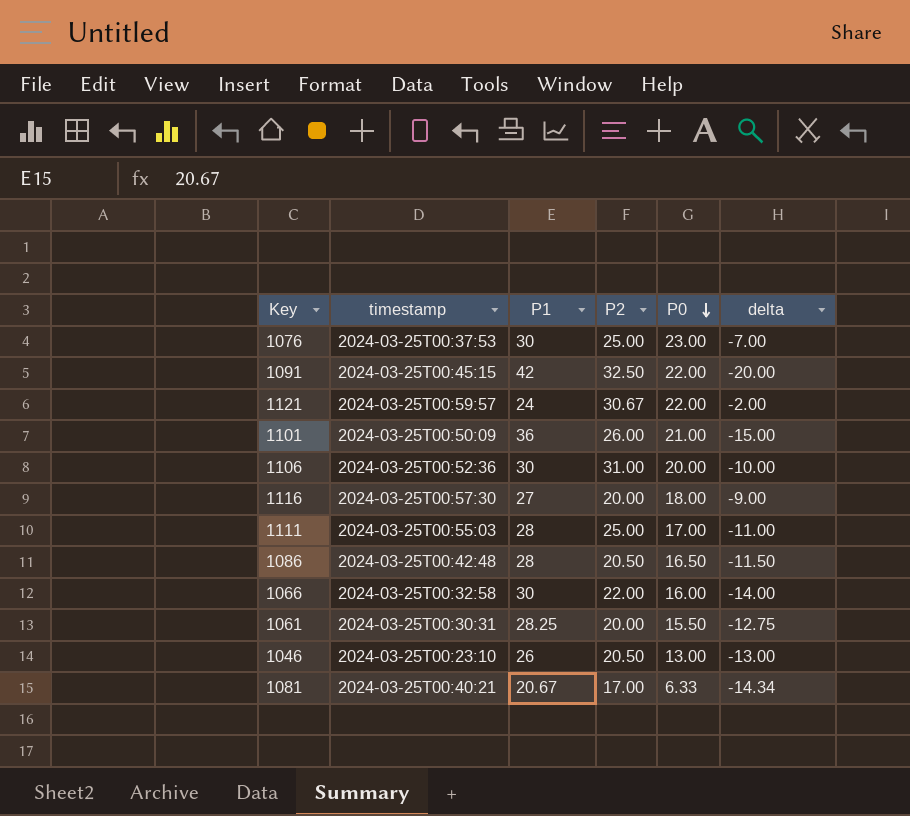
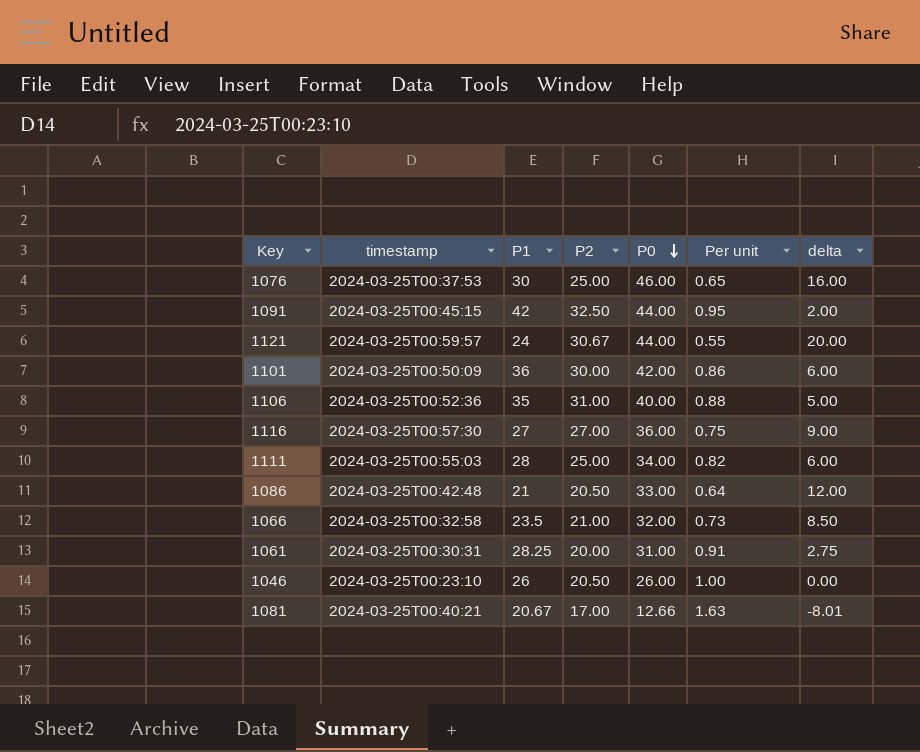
column Per unit | formula: none -> [P1] / [P0]
1076 | P0: 23.00 -> 46.00
1076 | delta: -7.00 -> 16.00
1091 | P0: 22.00 -> 44.00
1091 | delta: -20.00 -> 2.00
1121 | P0: 22.00 -> 44.00
1121 | delta: -2.00 -> 20.00
1101 | P2: 26.00 -> 30.00
1101 | P0: 21.00 -> 42.00
1101 | delta: -15.00 -> 6.00
1106 | P1: 30 -> 35
1106 | P0: 20.00 -> 40.00
1106 | delta: -10.00 -> 5.00
1116 | P2: 20.00 -> 27.00
1116 | P0: 18.00 -> 36.00
1116 | delta: -9.00 -> 9.00
1111 | P0: 17.00 -> 34.00
1111 | delta: -11.00 -> 6.00
1086 | P1: 28 -> 21
1086 | P0: 16.50 -> 33.00
1086 | delta: -11.50 -> 12.00
1066 | P1: 30 -> 23.5
1066 | P2: 22.00 -> 21.00
1066 | P0: 16.00 -> 32.00
1066 | delta: -14.00 -> 8.50
1061 | P0: 15.50 -> 31.00
1061 | delta: -12.75 -> 2.75
1046 | P0: 13.00 -> 26.00
1046 | delta: -13.00 -> 0.00
1081 | P0: 6.33 -> 12.66
1081 | delta: -14.34 -> -8.01

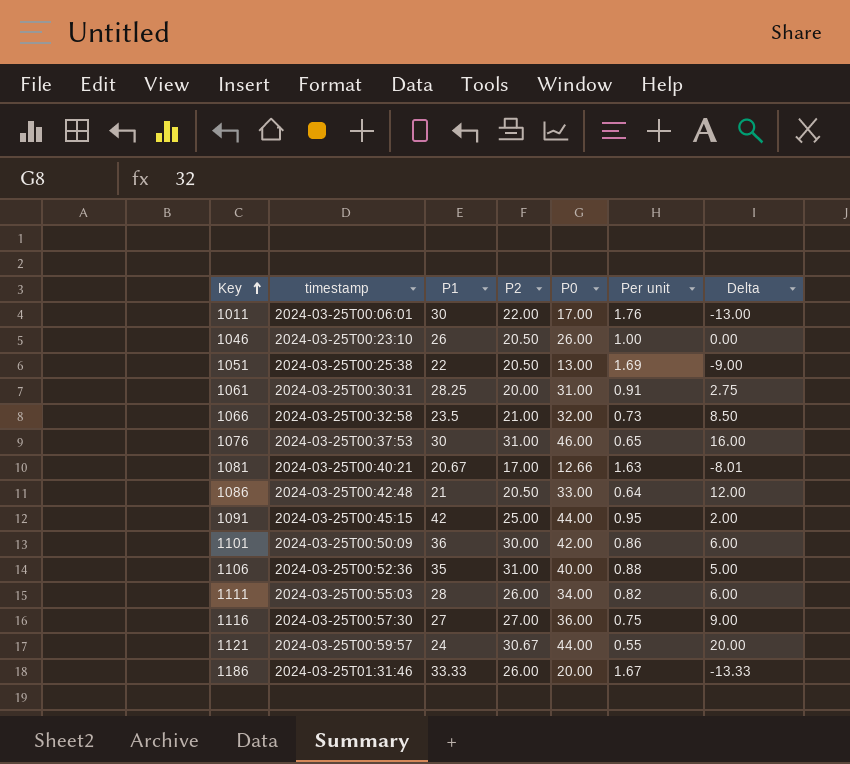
row order: P0 descending -> Key ascending
column name: delta -> Delta
row 1011: none -> 2024-03-25T00:06:01 | 30 | 22.00 | 17.00 | 1.76 | -13.00
row 1051: none -> 2024-03-25T00:25:38 | 22 | 20.50 | 13.00 | 1.69 | -9.00
1076 | P2: 25.00 -> 31.00
1091 | P2: 32.50 -> 25.00
1111 | P2: 25.00 -> 26.00
row 1186: none -> 2024-03-25T01:31:46 | 33.33 | 26.00 | 20.00 | 1.67 | -13.33

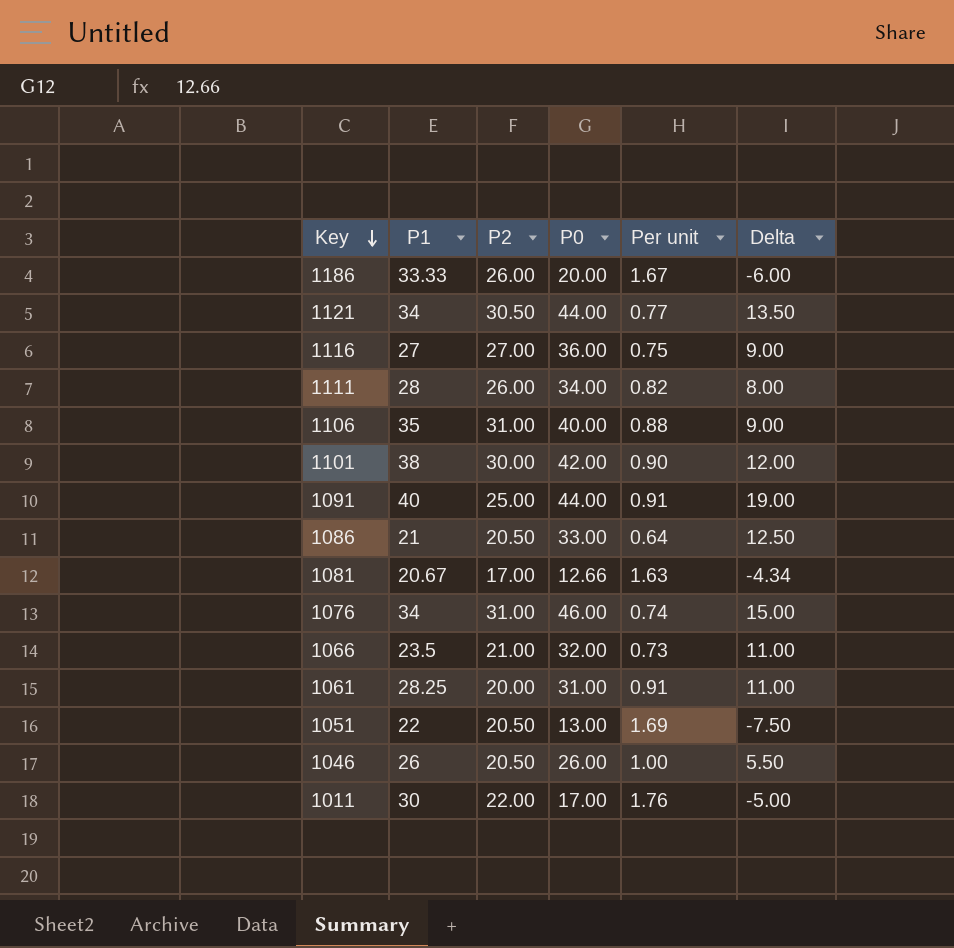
row order: Key ascending -> Key descending
column timestamp | position: 2 -> none
column Delta | formula: [P0] - [P1] -> [P0] - [P2]
1121 | P1: 24 -> 34
1121 | P2: 30.67 -> 30.50
1121 | Per unit: 0.55 -> 0.77
1101 | P1: 36 -> 38
1101 | Per unit: 0.86 -> 0.90
1091 | P1: 42 -> 40
1091 | Per unit: 0.95 -> 0.91
1076 | P1: 30 -> 34
1076 | Per unit: 0.65 -> 0.74

